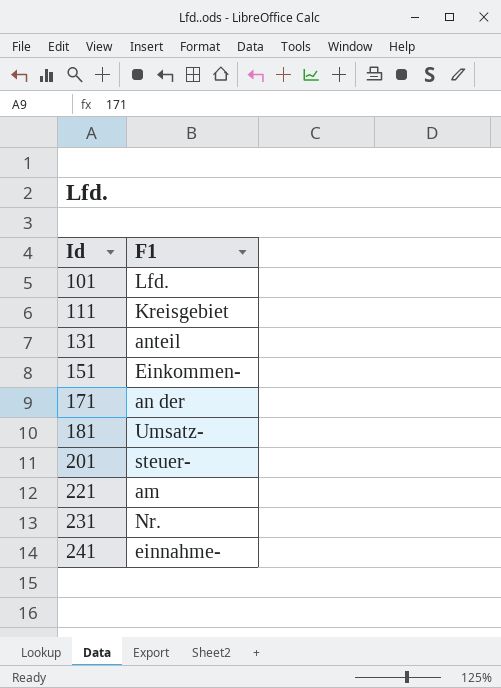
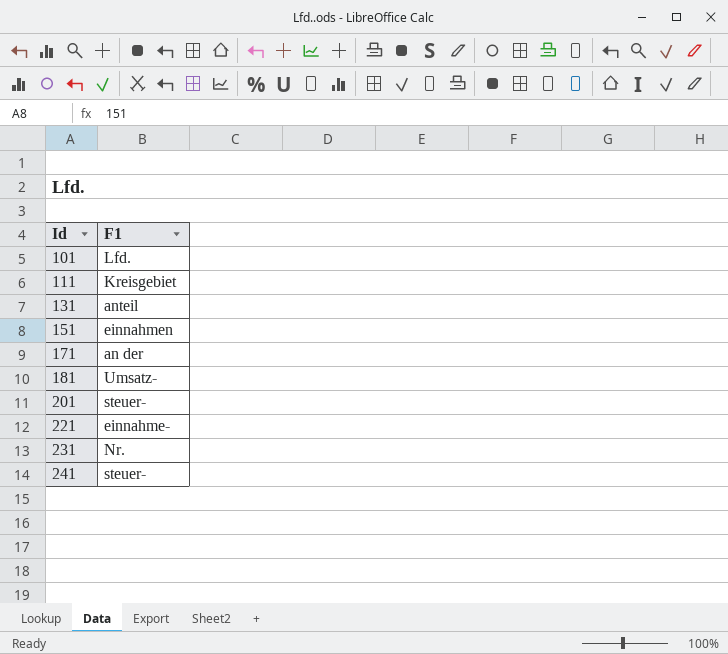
151 | F1: Einkommen- -> einnahmen
221 | F1: am -> einnahme-
241 | F1: einnahme- -> steuer-

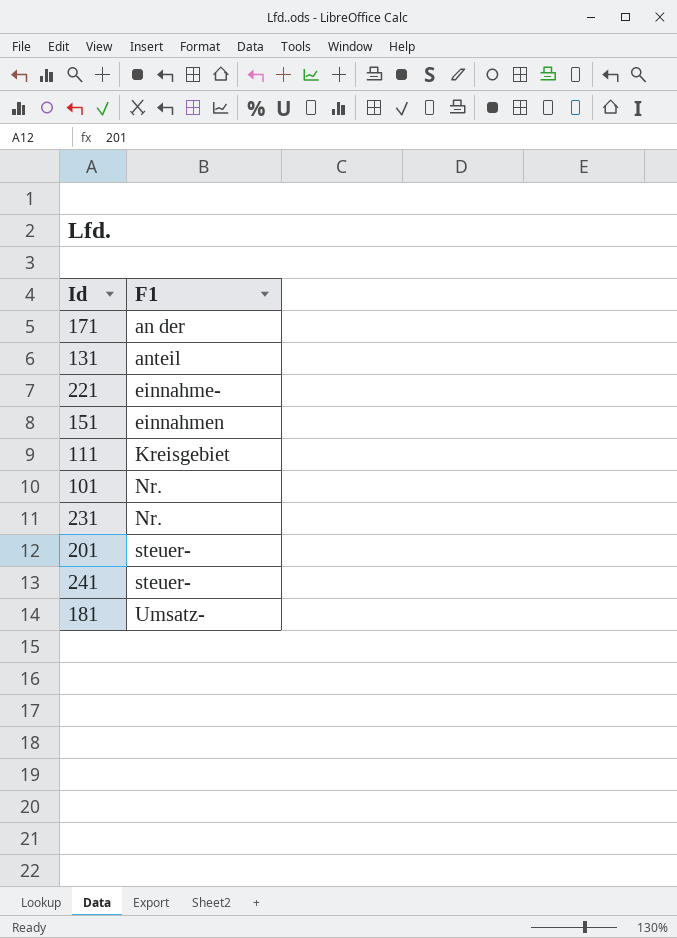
row order: Id ascending -> F1 ascending
101 | F1: Lfd. -> Nr.

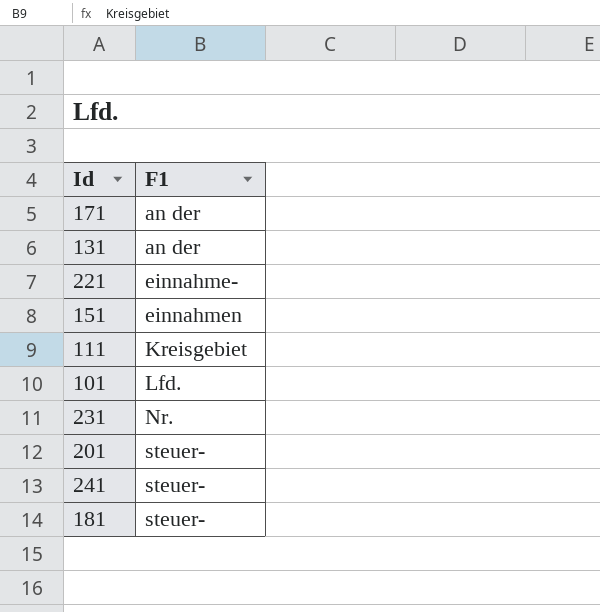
131 | F1: anteil -> an der
101 | F1: Nr. -> Lfd.
181 | F1: Umsatz- -> steuer-

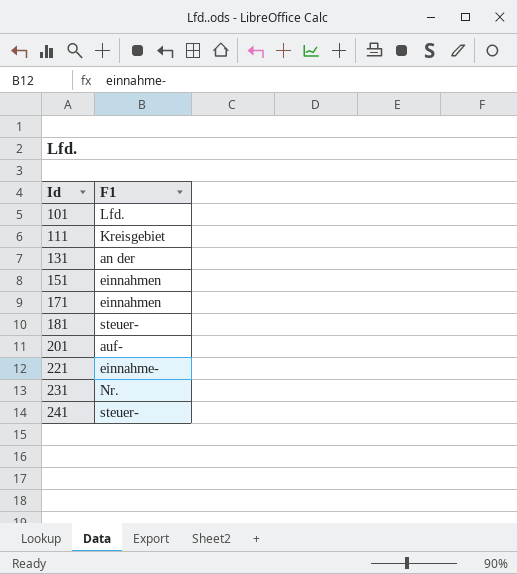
row order: F1 ascending -> Id ascending
171 | F1: an der -> einnahmen
201 | F1: steuer- -> auf-

